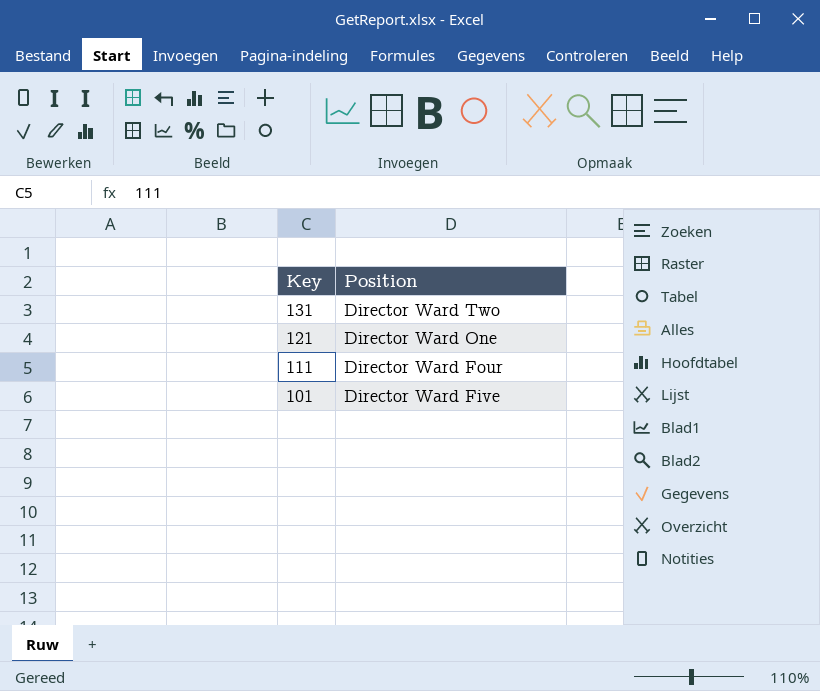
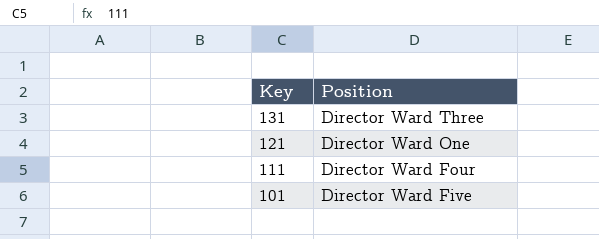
131 | Position: Director Ward Two -> Director Ward Three

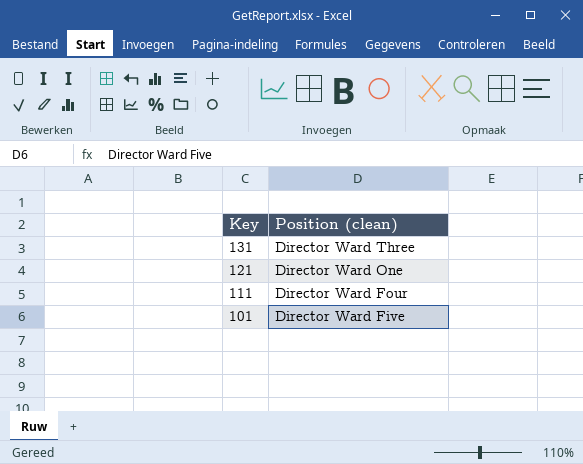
column name: Position -> Position (clean)

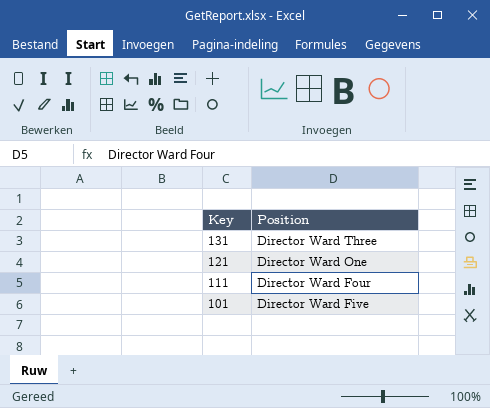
column name: Position (clean) -> Position

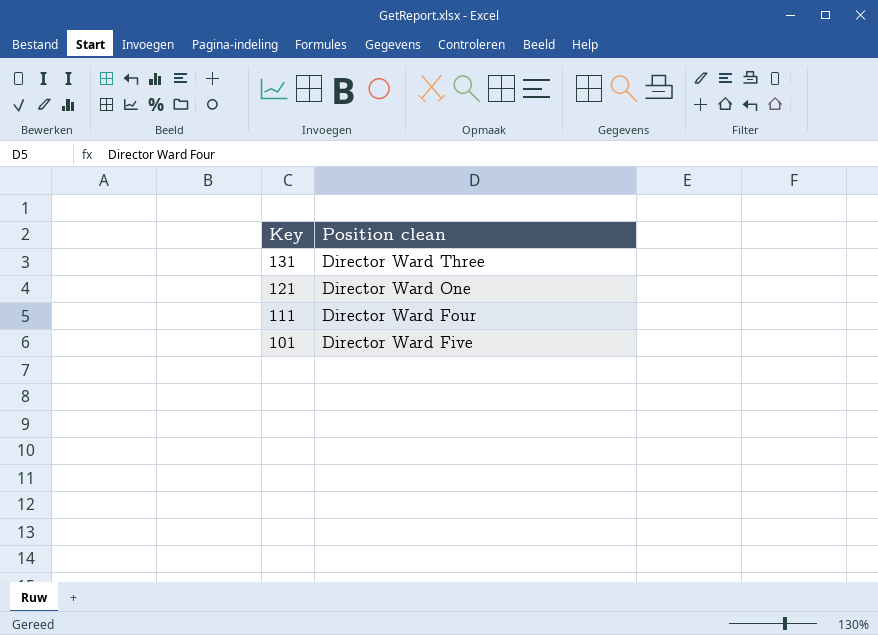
column name: Position -> Position clean

